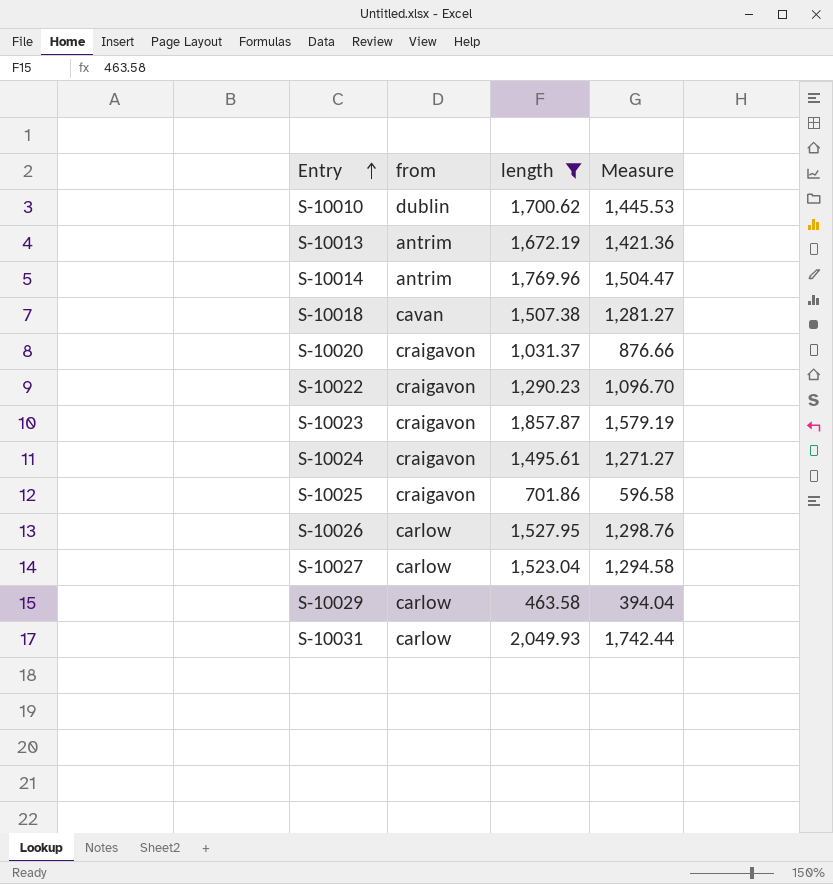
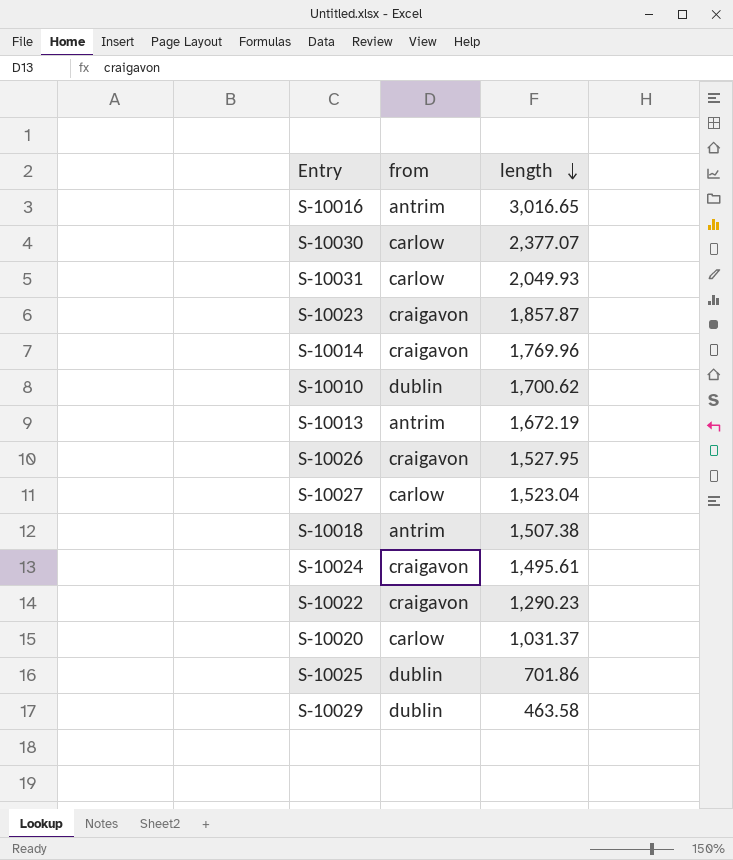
filter: length <= 2,049.93 -> none
row order: Entry ascending -> length descending
column Measure | formula: [length] * 0.85 -> none
S-10014 | from: antrim -> craigavon
S-10026 | from: carlow -> craigavon
S-10018 | from: cavan -> antrim
S-10020 | from: craigavon -> carlow
S-10025 | from: craigavon -> dublin
S-10029 | from: carlow -> dublin

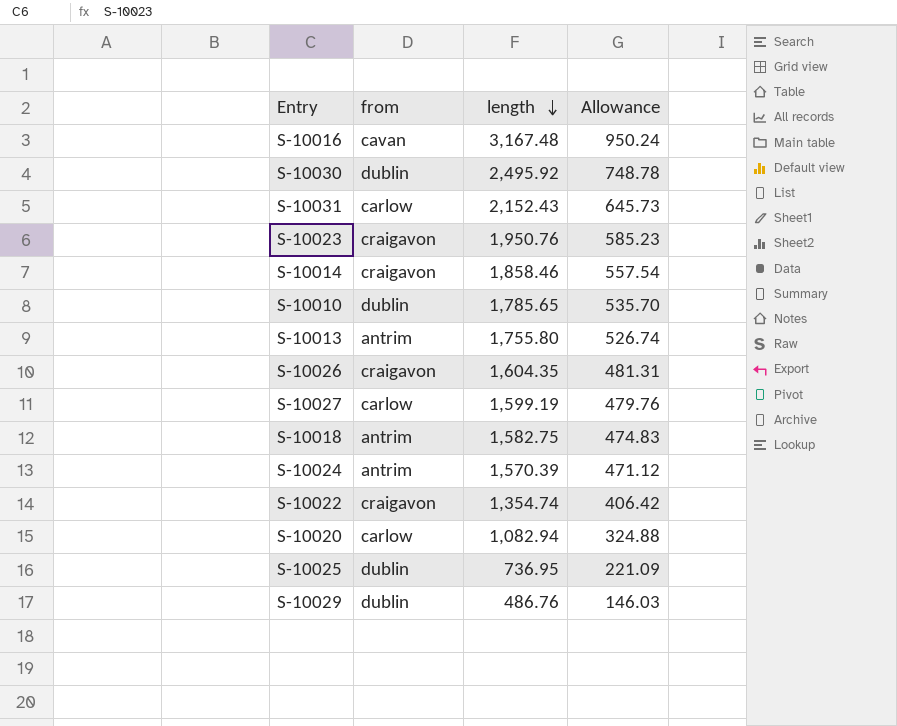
column Allowance | formula: none -> [length] * 0.3
S-10016 | from: antrim -> cavan
S-10016 | length: 3,016.65 -> 3,167.48
S-10030 | from: carlow -> dublin
S-10030 | length: 2,377.07 -> 2,495.92
S-10031 | length: 2,049.93 -> 2,152.43
S-10023 | length: 1,857.87 -> 1,950.76
S-10014 | length: 1,769.96 -> 1,858.46
S-10010 | length: 1,700.62 -> 1,785.65
S-10013 | length: 1,672.19 -> 1,755.80
S-10026 | length: 1,527.95 -> 1,604.35
S-10027 | length: 1,523.04 -> 1,599.19
S-10018 | length: 1,507.38 -> 1,582.75
S-10024 | from: craigavon -> antrim
S-10024 | length: 1,495.61 -> 1,570.39
S-10022 | length: 1,290.23 -> 1,354.74
S-10020 | length: 1,031.37 -> 1,082.94
S-10025 | length: 701.86 -> 736.95
S-10029 | length: 463.58 -> 486.76

